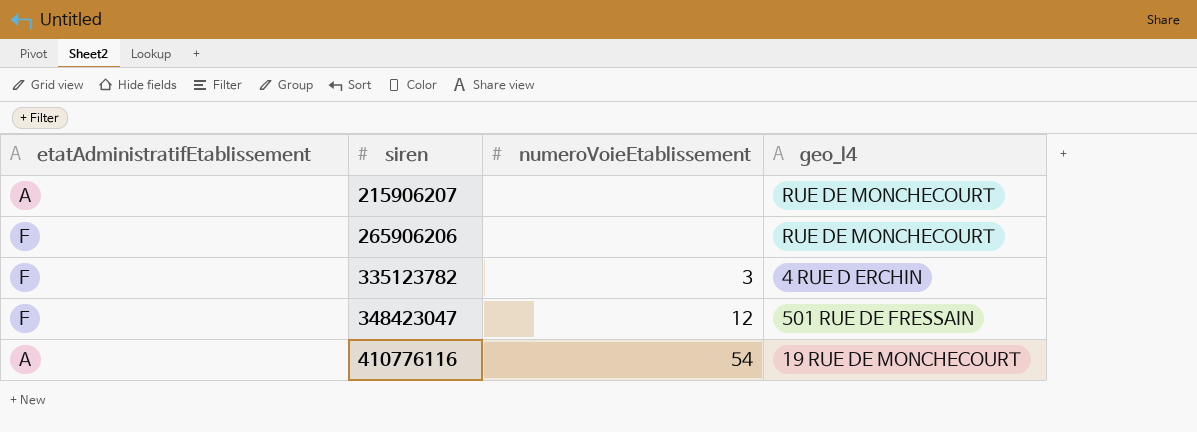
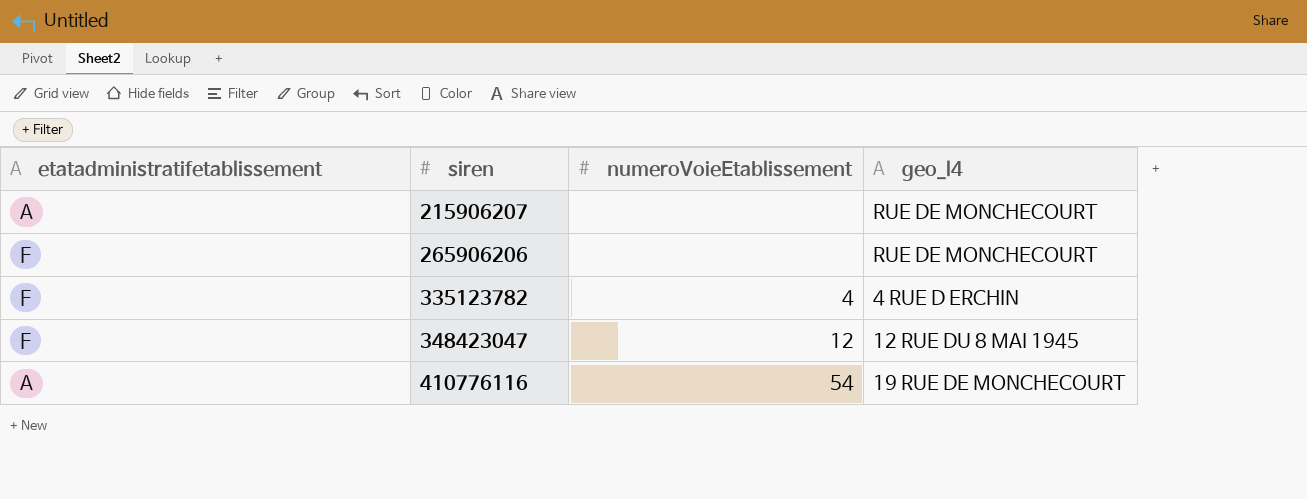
column name: etatAdministratifEtablissement -> etatadministratifetablissement
335123782 | numeroVoieEtablissement: 3 -> 4
348423047 | geo_l4: 501 RUE DE FRESSAIN -> 12 RUE DU 8 MAI 1945

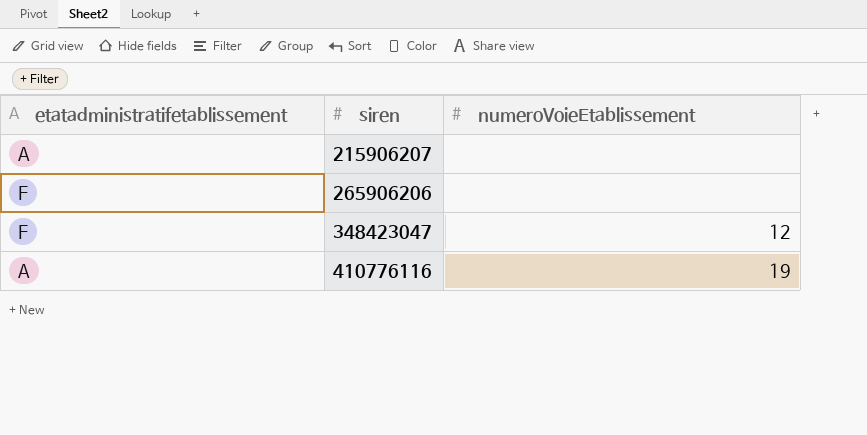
column geo_l4 | position: 4 -> none
row 335123782: F | 4 | 4 RUE D ERCHIN -> none
410776116 | numeroVoieEtablissement: 54 -> 19

